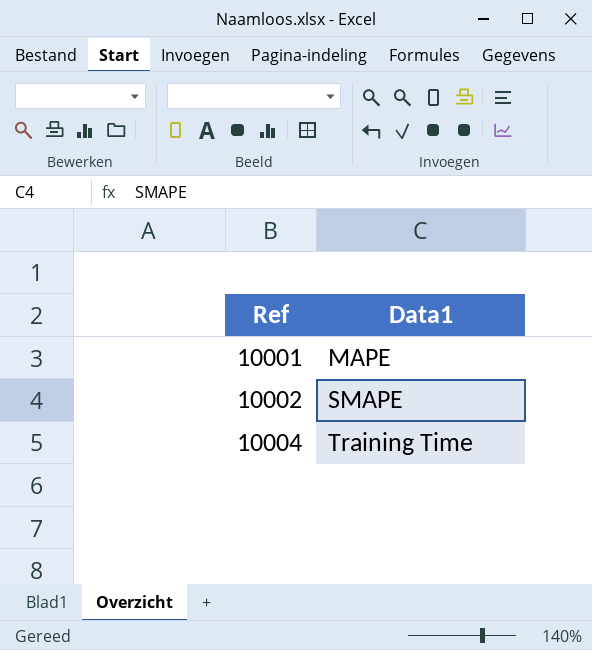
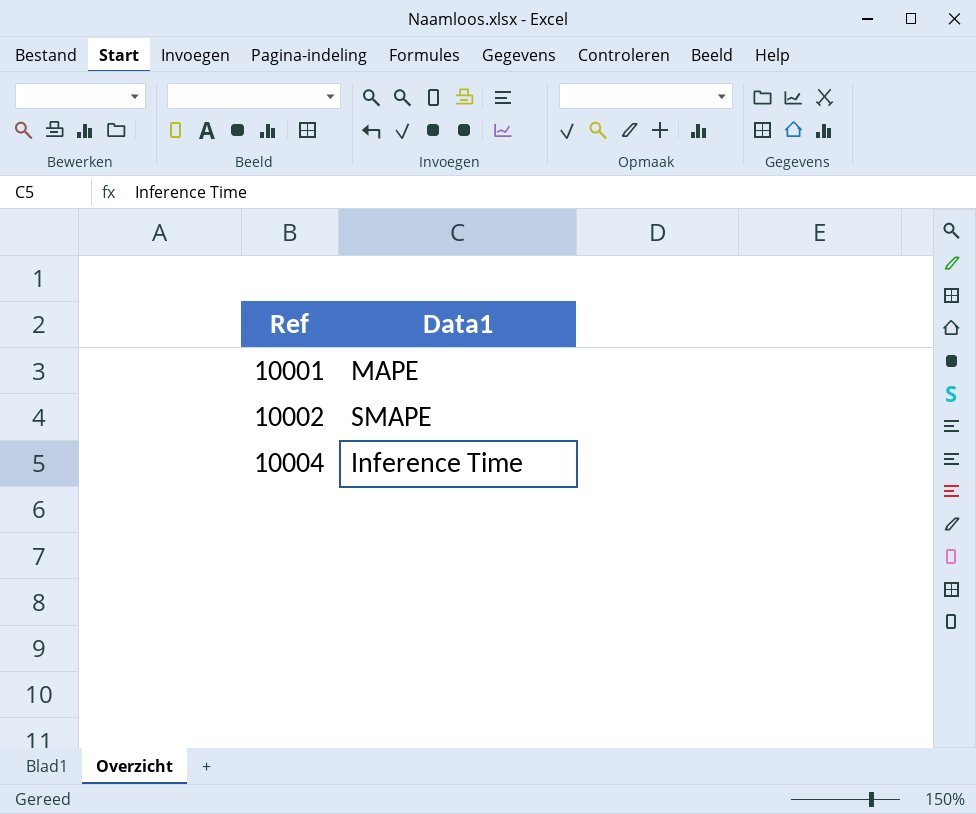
10004 | Data1: Training Time -> Inference Time

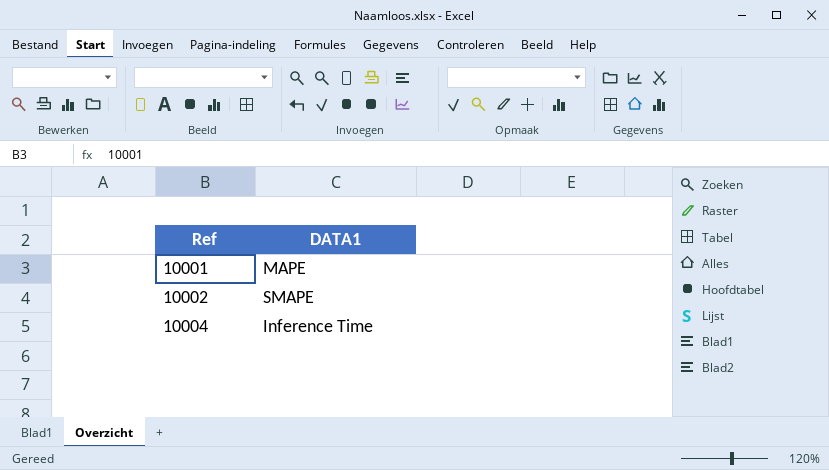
column name: Data1 -> DATA1

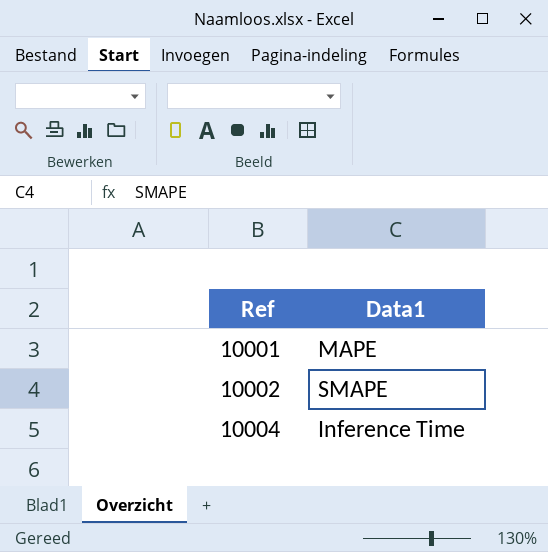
column name: DATA1 -> Data1

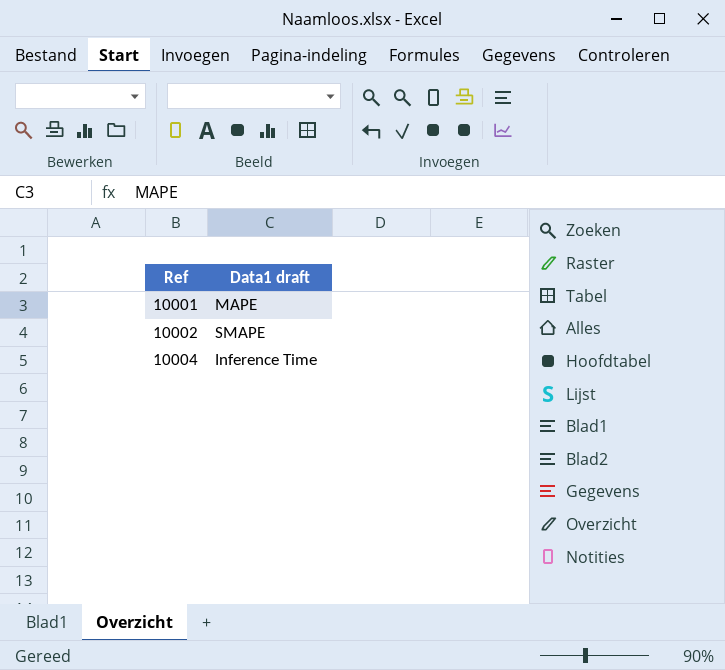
column name: Data1 -> Data1 draft

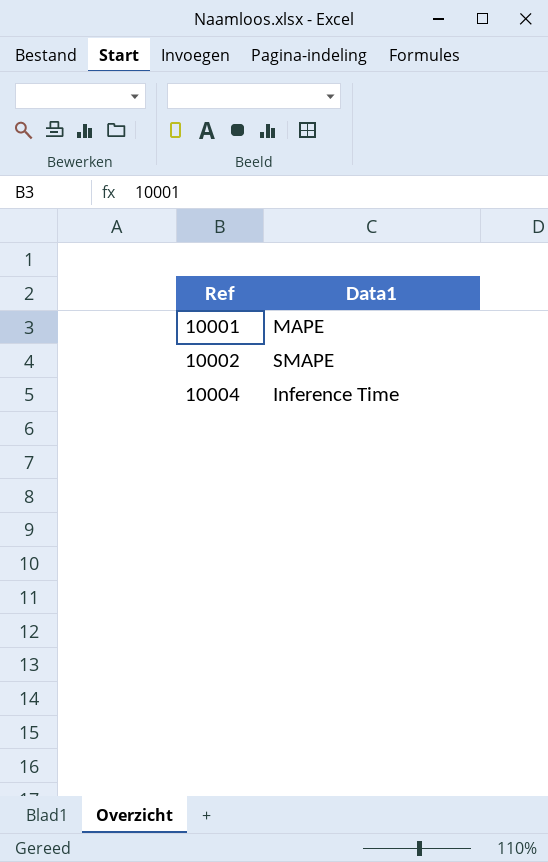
column name: Data1 draft -> Data1

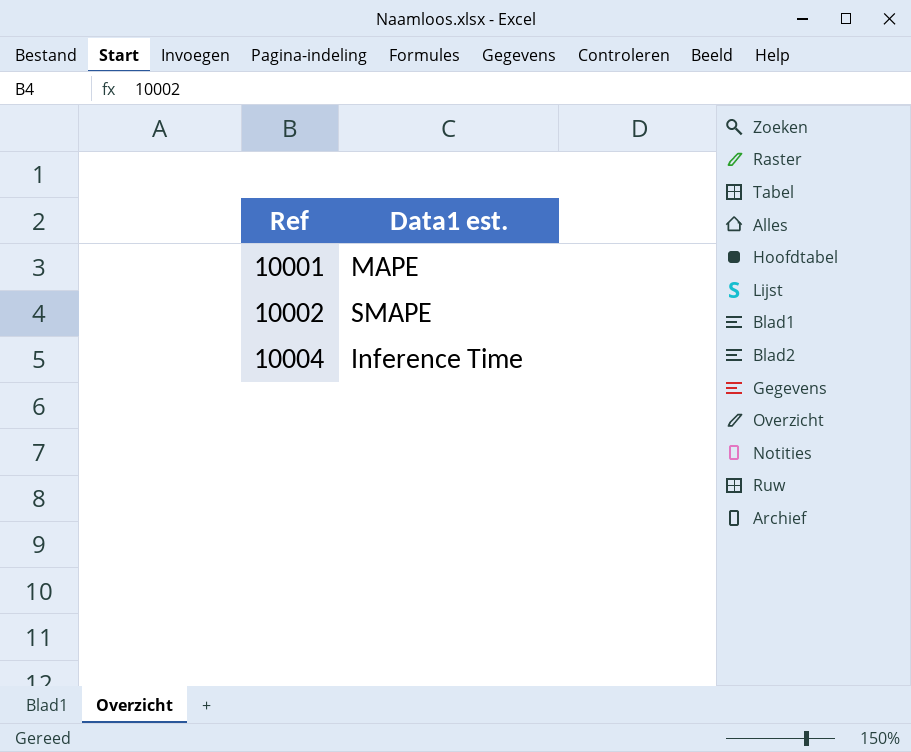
column name: Data1 -> Data1 est.

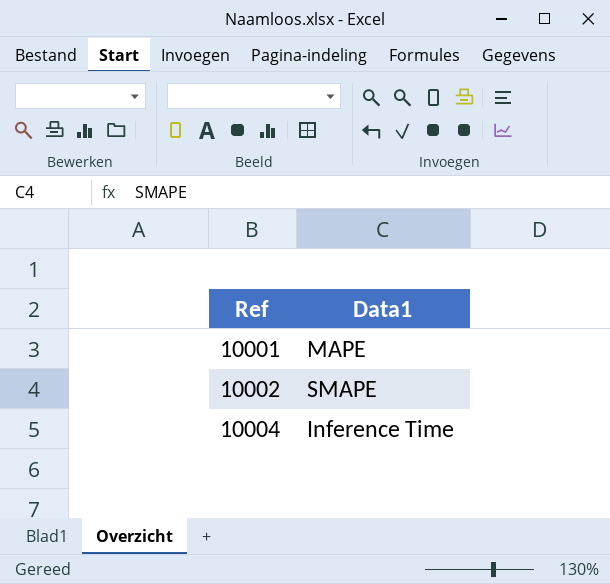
column name: Data1 est. -> Data1

